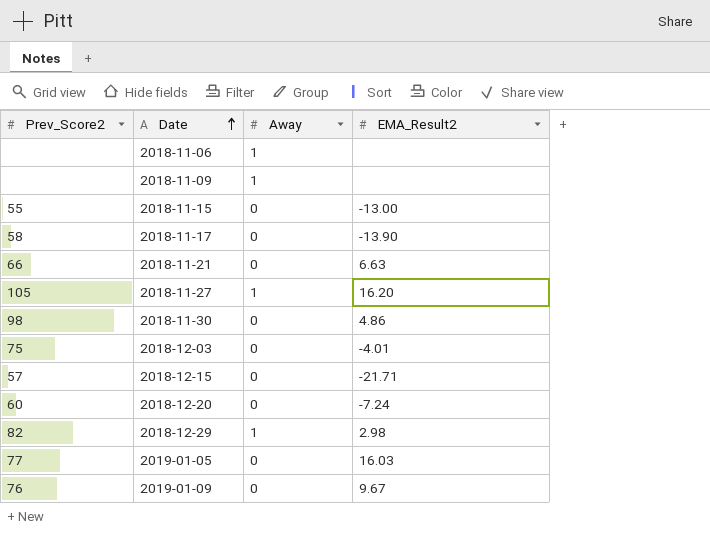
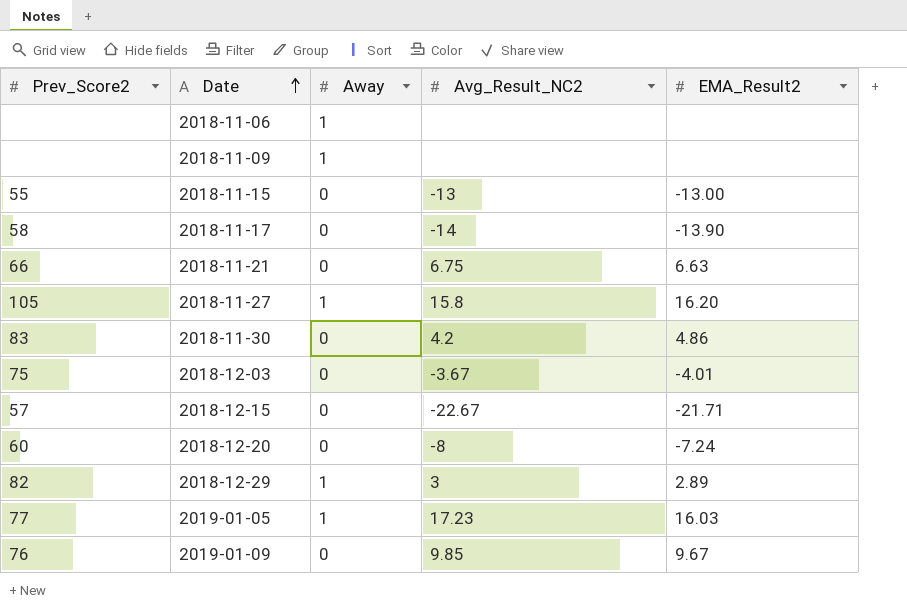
column Avg_Result_NC2 | position: none -> 4
2018-11-30 | Prev_Score2: 98 -> 83
2018-12-29 | EMA_Result2: 2.98 -> 2.89
2019-01-05 | Away: 0 -> 1

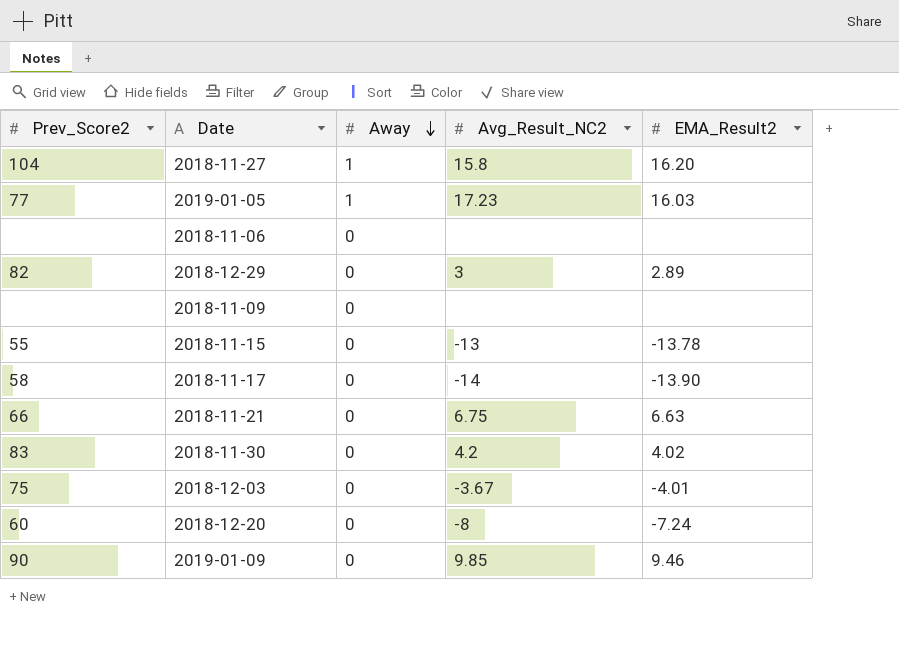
row order: Date ascending -> Away descending
row 2018-12-15: 57 | 0 | -22.67 | -21.71 -> none
2018-11-27 | Prev_Score2: 105 -> 104
2018-11-06 | Away: 1 -> 0
2018-12-29 | Away: 1 -> 0
2018-11-09 | Away: 1 -> 0
2018-11-15 | EMA_Result2: -13.00 -> -13.78
2018-11-30 | EMA_Result2: 4.86 -> 4.02
2019-01-09 | Prev_Score2: 76 -> 90
2019-01-09 | EMA_Result2: 9.67 -> 9.46

